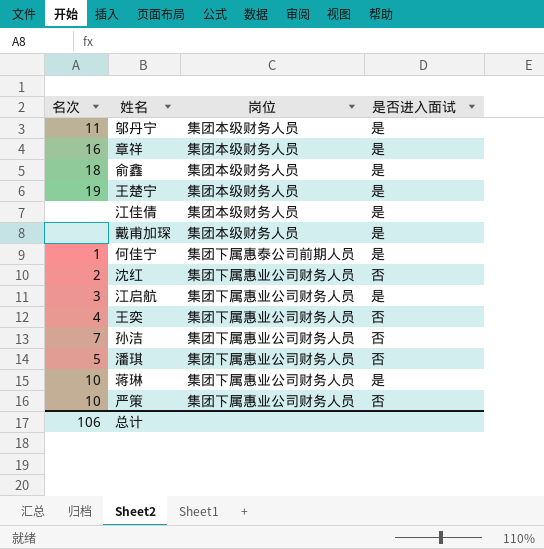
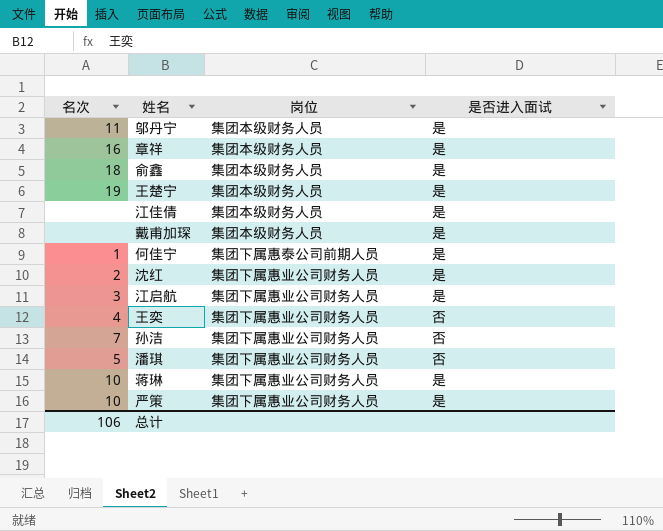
沈红 | 是否进入面试: 否 -> 是
严策 | 是否进入面试: 否 -> 是

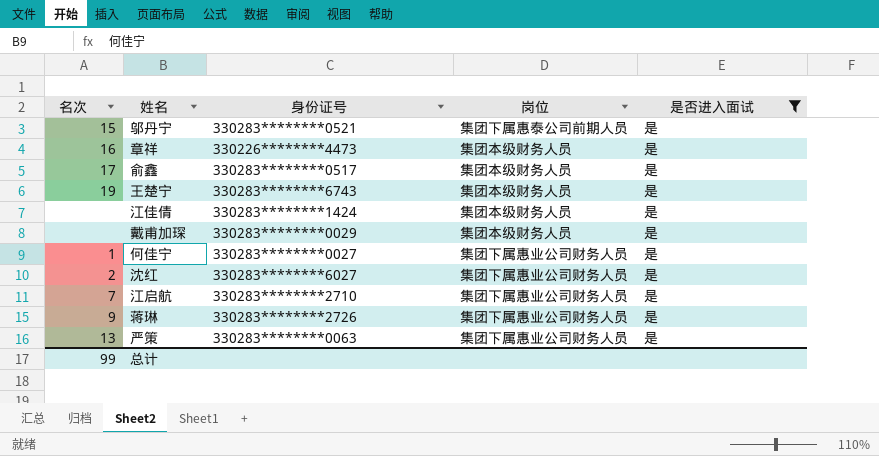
filter: none -> 是否进入面试 = 是
column 身份证号 | position: none -> 3
邬丹宁 | 名次: 11 -> 15
邬丹宁 | 岗位: 集团本级财务人员 -> 集团下属惠泰公司前期人员
俞鑫 | 名次: 18 -> 17
何佳宁 | 岗位: 集团下属惠泰公司前期人员 -> 集团下属惠业公司财务人员
江启航 | 名次: 3 -> 7
蒋琳 | 名次: 10 -> 9
严策 | 名次: 10 -> 13
总计 | 名次: 106 -> 99

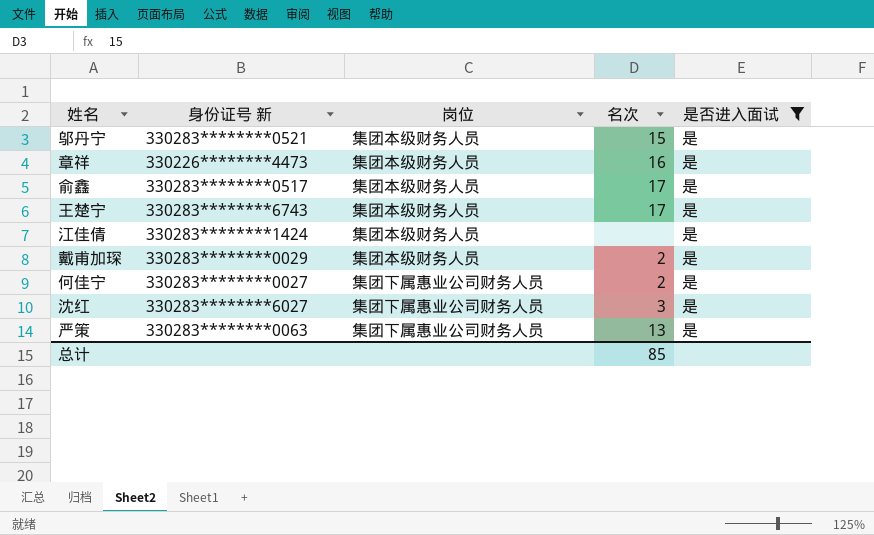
column name: 身份证号 -> 身份证号 新
column 名次 | position: 1 -> 4
row 江启航: 7 | 330283********2710 | 集团下属惠业公司财务人员 | 是 -> none
row 蒋琳: 9 | 330283********2726 | 集团下属惠业公司财务人员 | 是 -> none
邬丹宁 | 岗位: 集团下属惠泰公司前期人员 -> 集团本级财务人员
王楚宁 | 名次: 19 -> 17
戴甫加琛 | 名次: none -> 2
何佳宁 | 名次: 1 -> 2
沈红 | 名次: 2 -> 3
总计 | 名次: 99 -> 85

